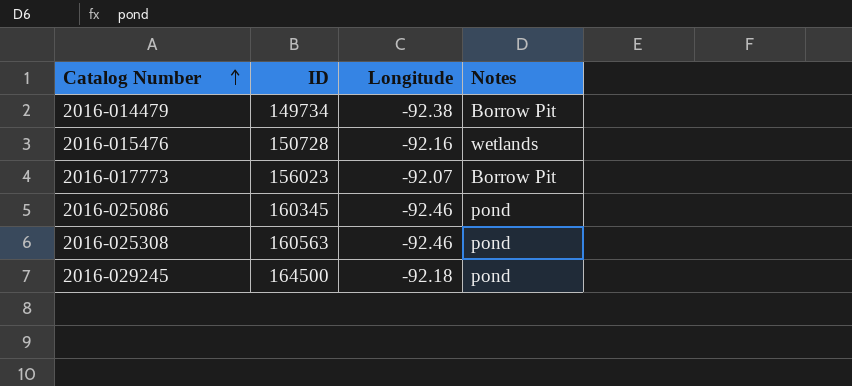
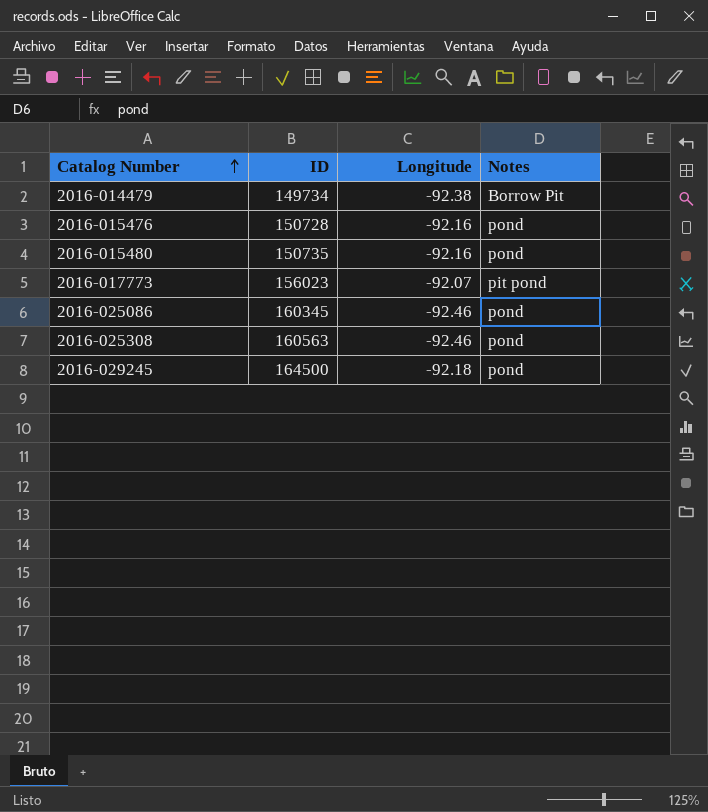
2016-015476 | Notes: wetlands -> pond
row 2016-015480: none -> 150735 | -92.16 | pond
2016-017773 | Notes: Borrow Pit -> pit pond

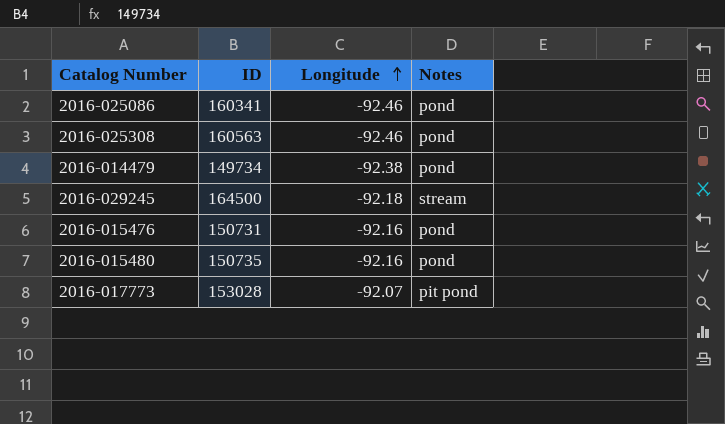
row order: Catalog Number ascending -> Longitude ascending
2016-025086 | ID: 160345 -> 160341
2016-014479 | Notes: Borrow Pit -> pond
2016-029245 | Notes: pond -> stream
2016-015476 | ID: 150728 -> 150731
2016-017773 | ID: 156023 -> 153028

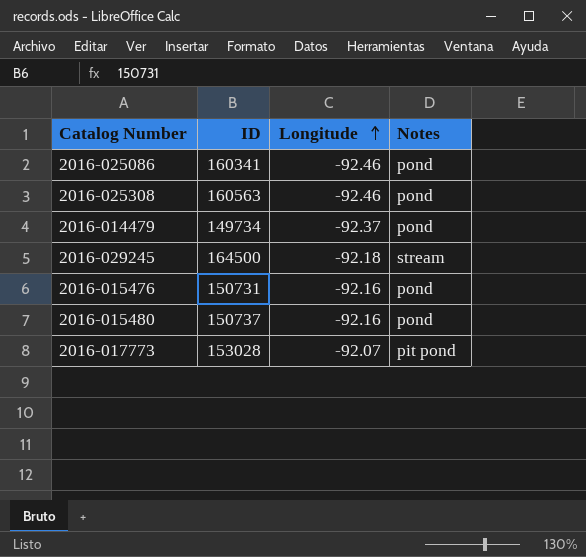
2016-014479 | Longitude: -92.38 -> -92.37
2016-015480 | ID: 150735 -> 150737

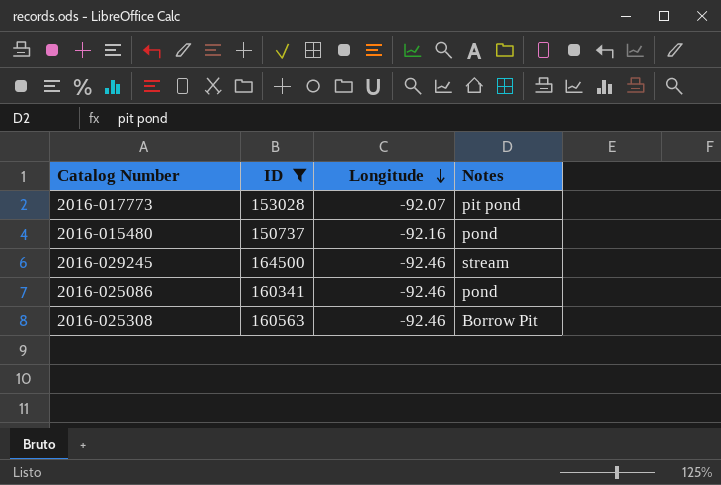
filter: none -> ID >= 150737
row order: Longitude ascending -> Longitude descending
2016-029245 | Longitude: -92.18 -> -92.46
2016-025308 | Notes: pond -> Borrow Pit

